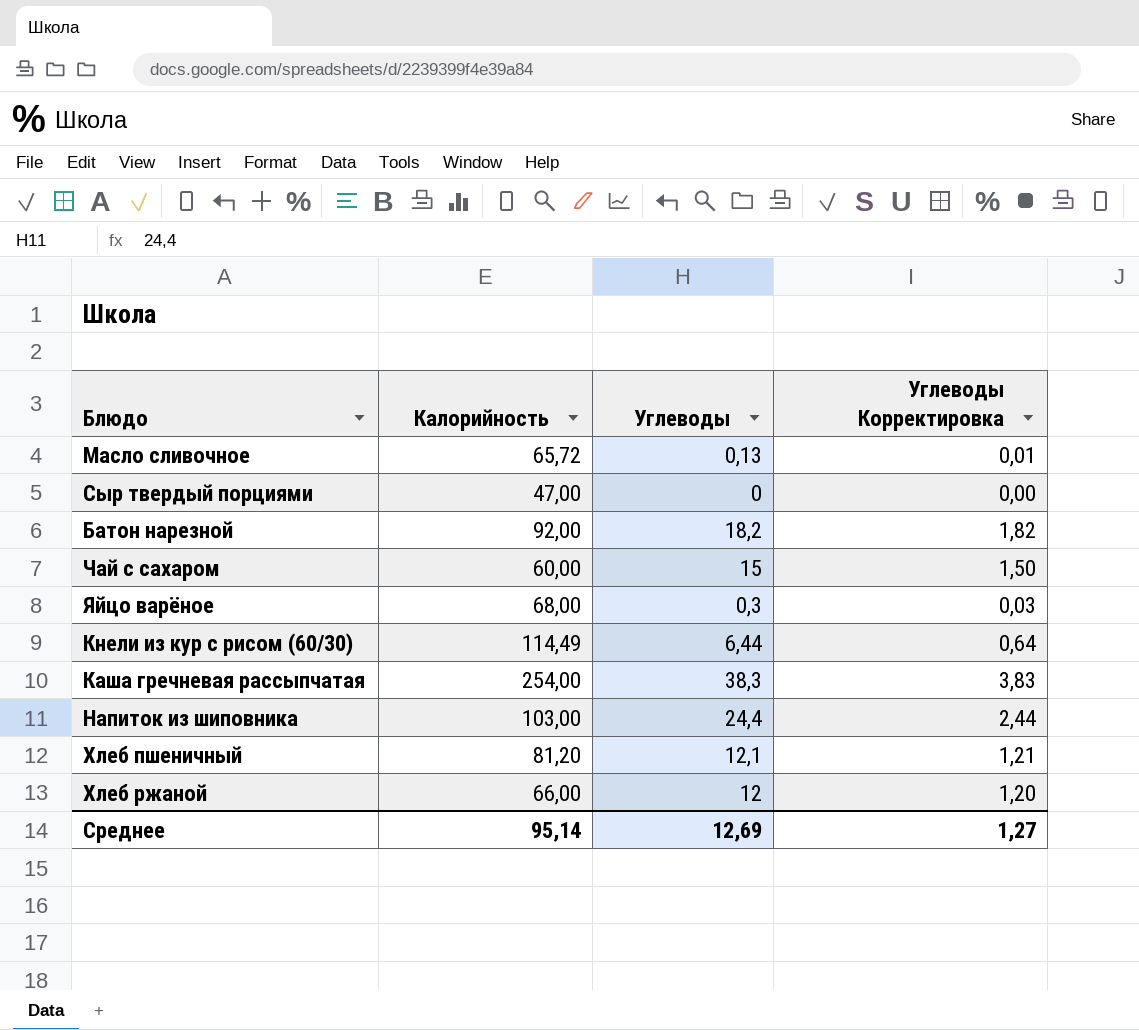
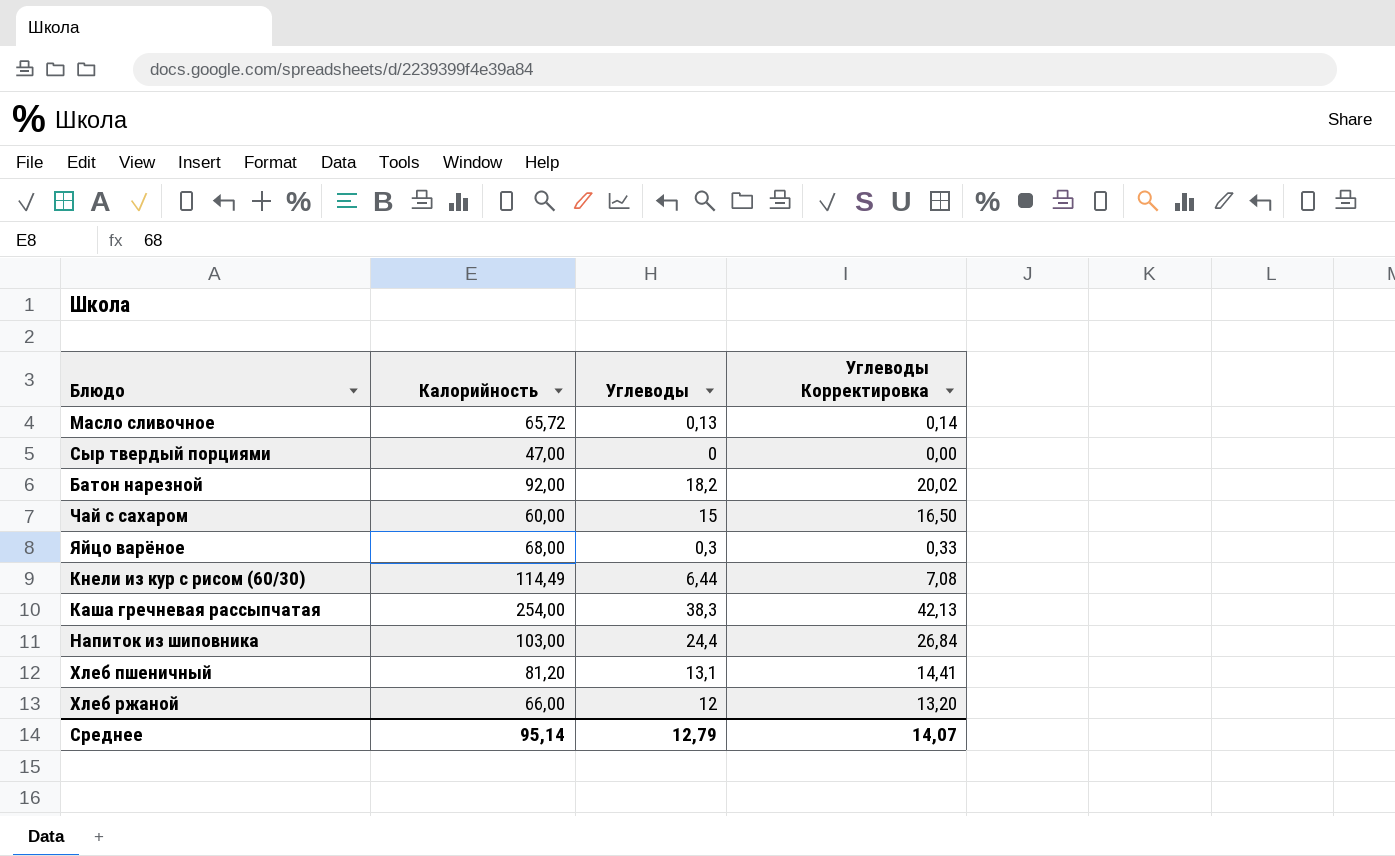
column Углеводы Корректировка | formula: [Углеводы] * 0,1 -> [Углеводы] * 1,1
Хлеб пшеничный | Углеводы: 12,1 -> 13,1
Среднее | Углеводы: 12,69 -> 12,79
Среднее | Углеводы Корректировка: 1,27 -> 14,07

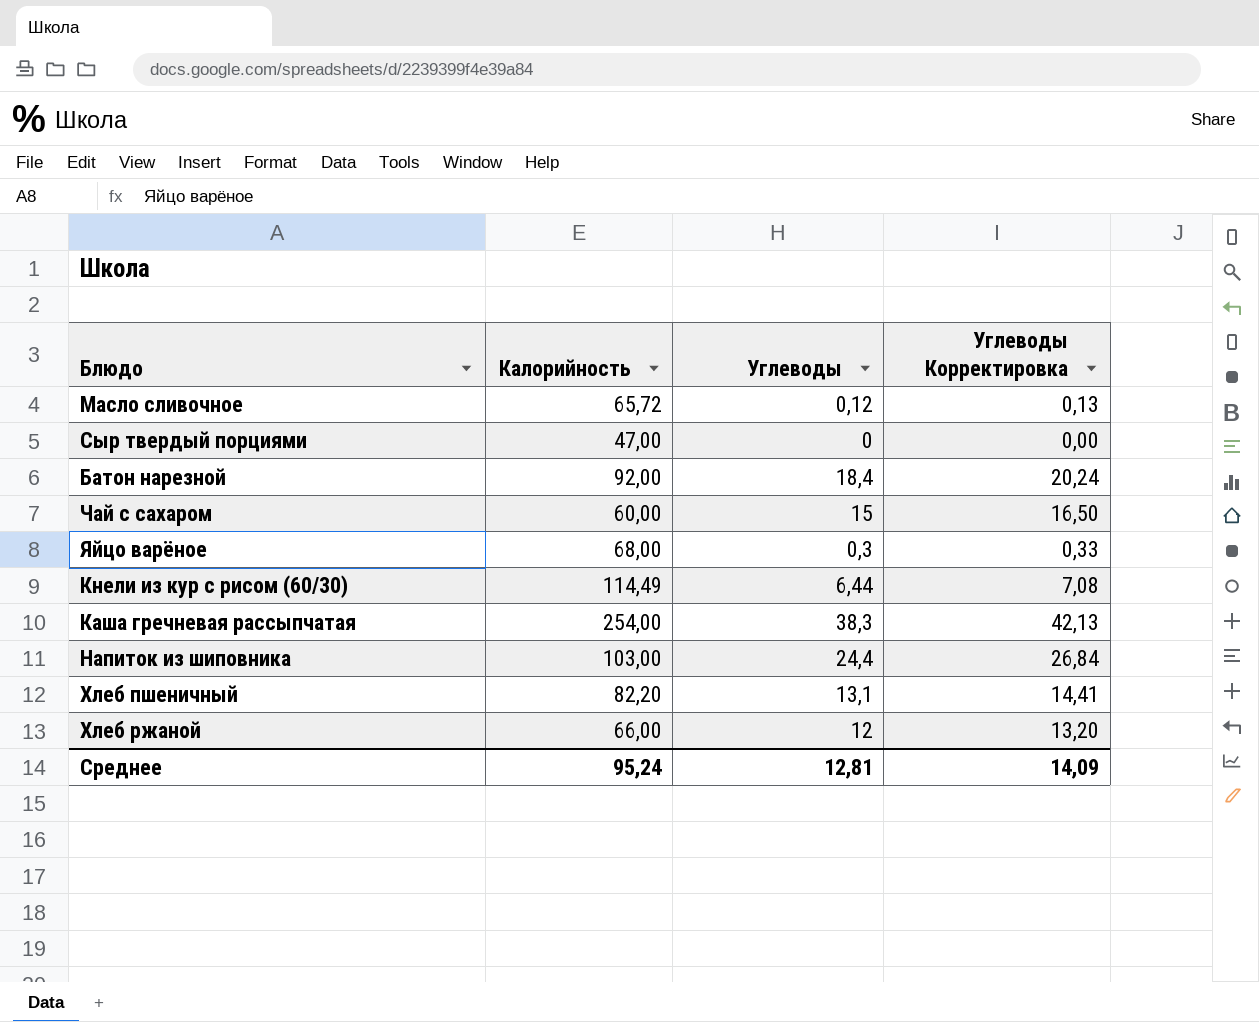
Масло сливочное | Углеводы: 0,13 -> 0,12
Масло сливочное | Углеводы Корректировка: 0,14 -> 0,13
Батон нарезной | Углеводы: 18,2 -> 18,4
Батон нарезной | Углеводы Корректировка: 20,02 -> 20,24
Хлеб пшеничный | Калорийность: 81,20 -> 82,20
Среднее | Калорийность: 95,14 -> 95,24
Среднее | Углеводы: 12,79 -> 12,81
Среднее | Углеводы Корректировка: 14,07 -> 14,09

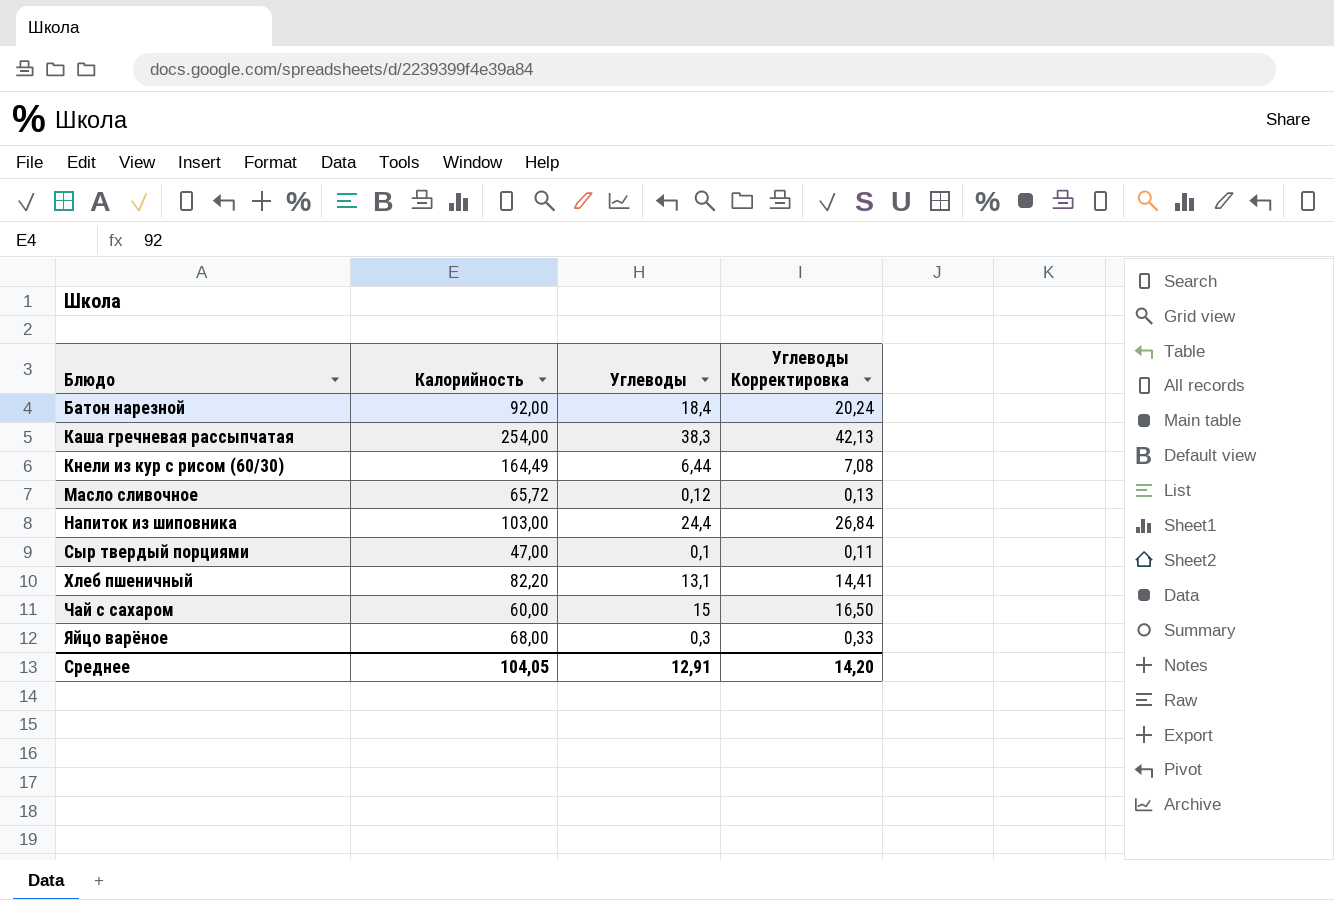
row order: none -> Блюдо ascending
row Хлеб ржаной: 66,00 | 12 | 13,20 -> none
Кнели из кур с рисом (60/30) | Калорийность: 114,49 -> 164,49
Сыр твердый порциями | Углеводы: 0 -> 0,1
Сыр твердый порциями | Углеводы Корректировка: 0,00 -> 0,11
Среднее | Калорийность: 95,24 -> 104,05
Среднее | Углеводы: 12,81 -> 12,91
Среднее | Углеводы Корректировка: 14,09 -> 14,20

